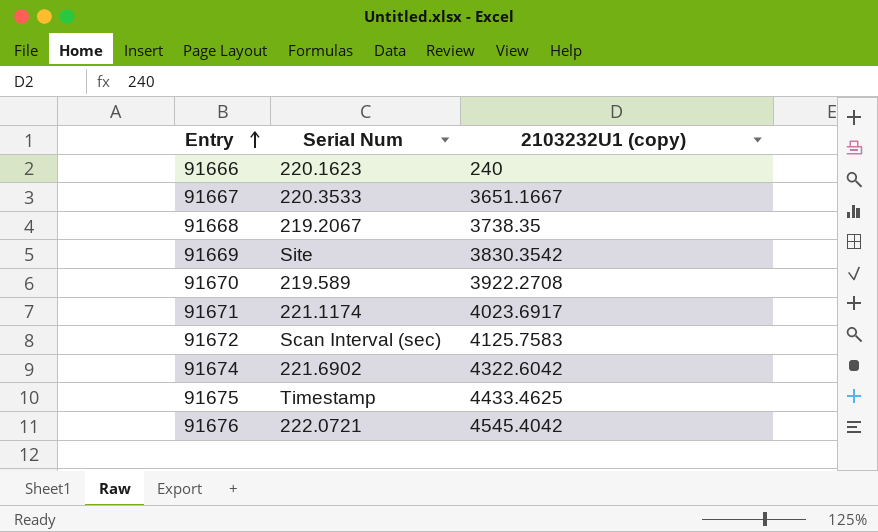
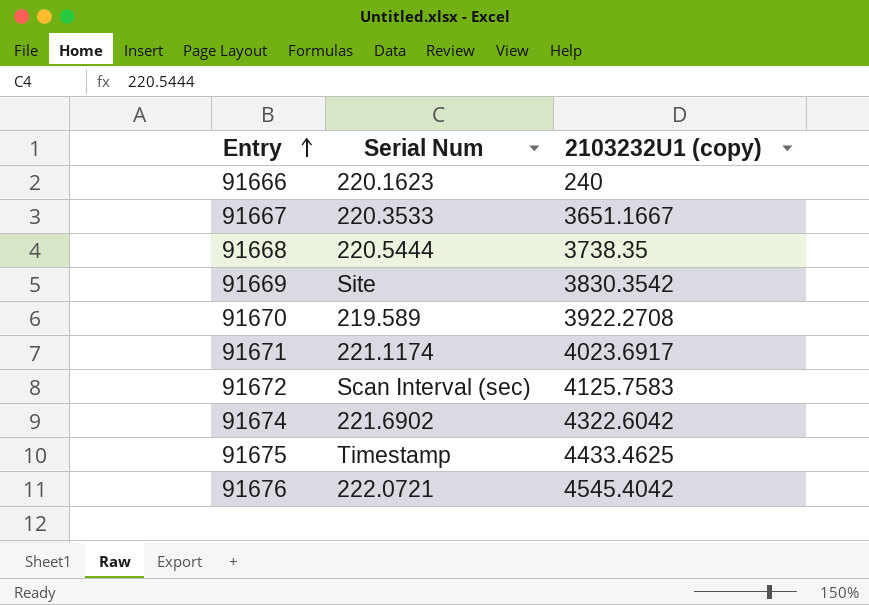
91668 | Serial Num: 219.2067 -> 220.5444

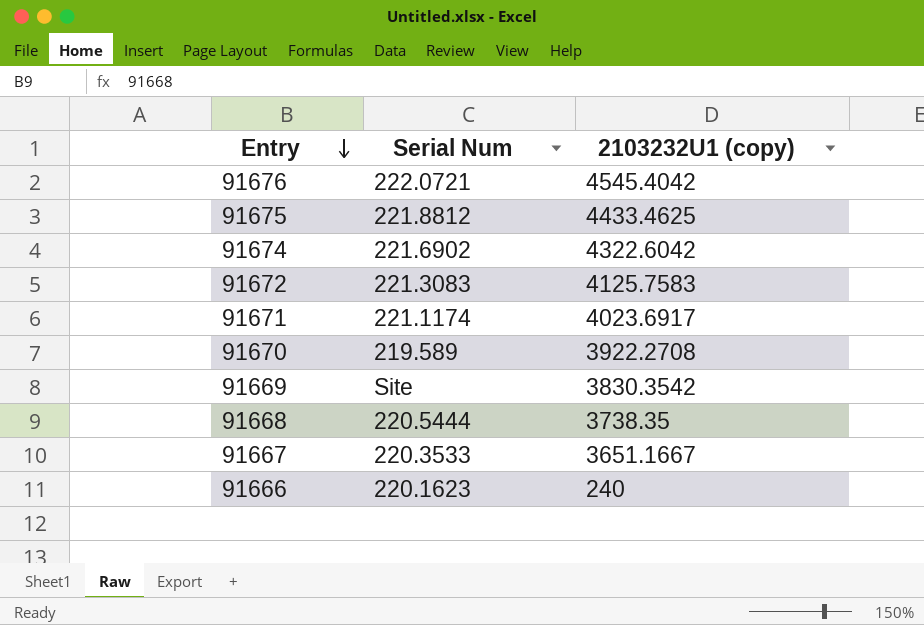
row order: Entry ascending -> Entry descending
91675 | Serial Num: Timestamp -> 221.8812
91672 | Serial Num: Scan Interval (sec) -> 221.3083

